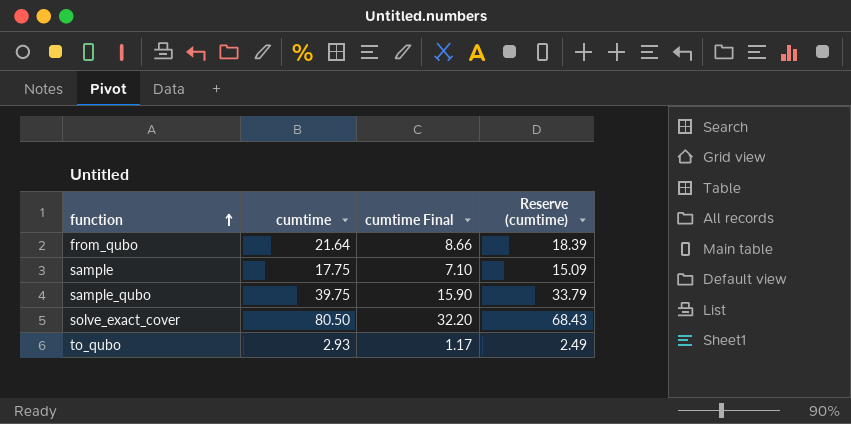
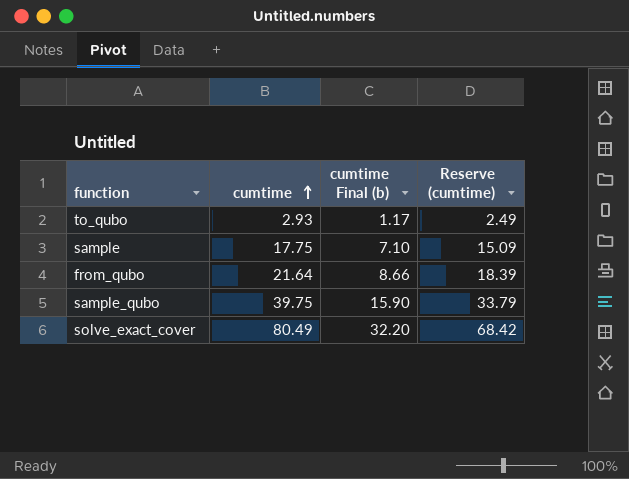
row order: function ascending -> cumtime ascending
column name: cumtime Final -> cumtime Final (b)
solve_exact_cover | cumtime: 80.50 -> 80.49
solve_exact_cover | Reserve (cumtime): 68.43 -> 68.42

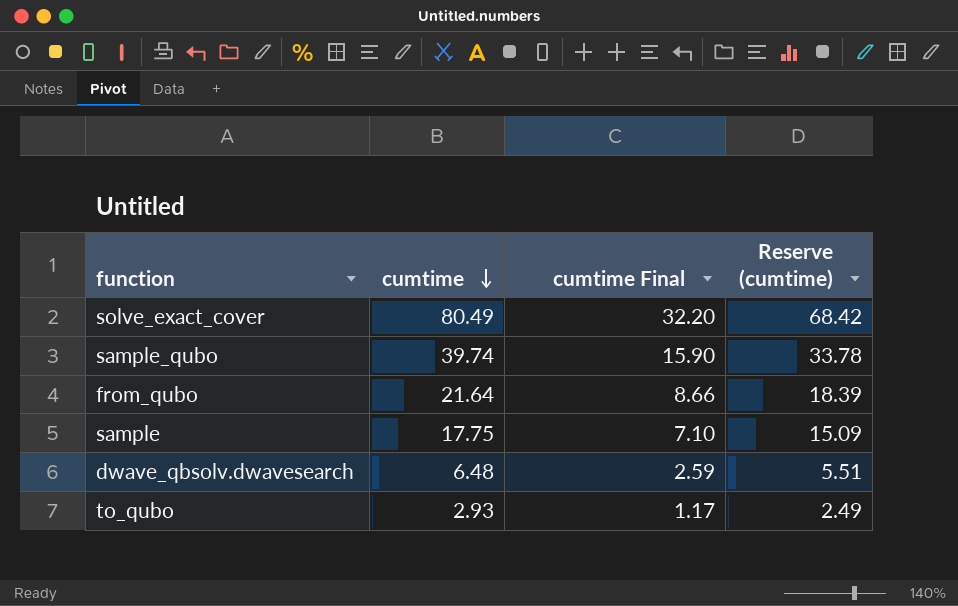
row order: cumtime ascending -> cumtime descending
column name: cumtime Final (b) -> cumtime Final
sample_qubo | cumtime: 39.75 -> 39.74
sample_qubo | Reserve (cumtime): 33.79 -> 33.78
row dwave_qbsolv.dwavesearch: none -> 6.48 | 2.59 | 5.51

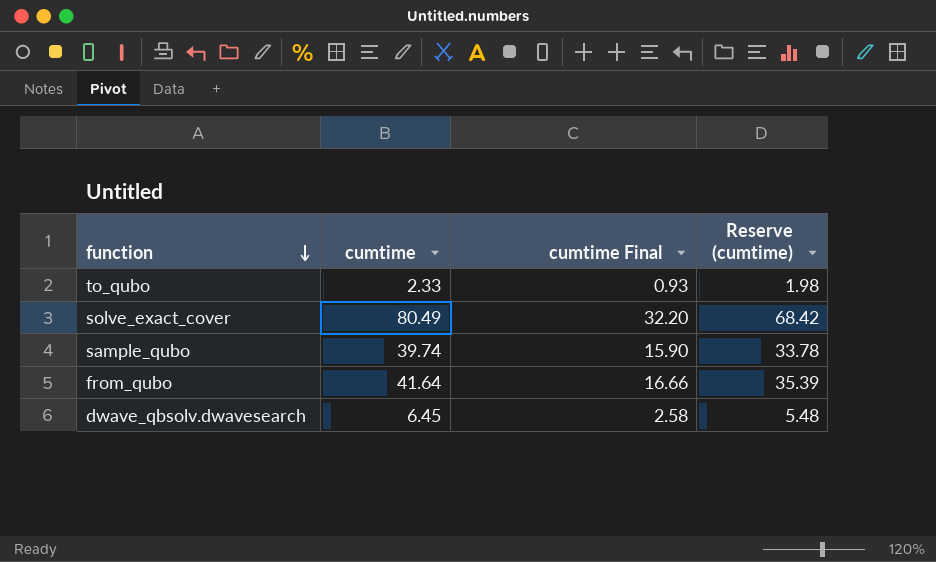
row order: cumtime descending -> function descending
row sample: 17.75 | 7.10 | 15.09 -> none
to_qubo | cumtime: 2.93 -> 2.33
to_qubo | cumtime Final: 1.17 -> 0.93
to_qubo | Reserve (cumtime): 2.49 -> 1.98
from_qubo | cumtime: 21.64 -> 41.64
from_qubo | cumtime Final: 8.66 -> 16.66
from_qubo | Reserve (cumtime): 18.39 -> 35.39
dwave_qbsolv.dwavesearch | cumtime: 6.48 -> 6.45
dwave_qbsolv.dwavesearch | cumtime Final: 2.59 -> 2.58
dwave_qbsolv.dwavesearch | Reserve (cumtime): 5.51 -> 5.48

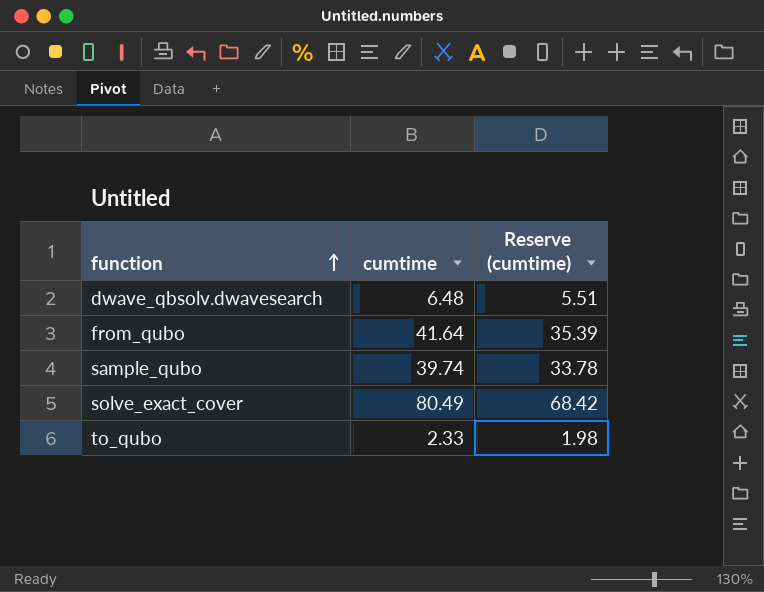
row order: function descending -> function ascending
column cumtime Final | formula: [cumtime] * 0.4 -> none
dwave_qbsolv.dwavesearch | cumtime: 6.45 -> 6.48
dwave_qbsolv.dwavesearch | Reserve (cumtime): 5.48 -> 5.51

